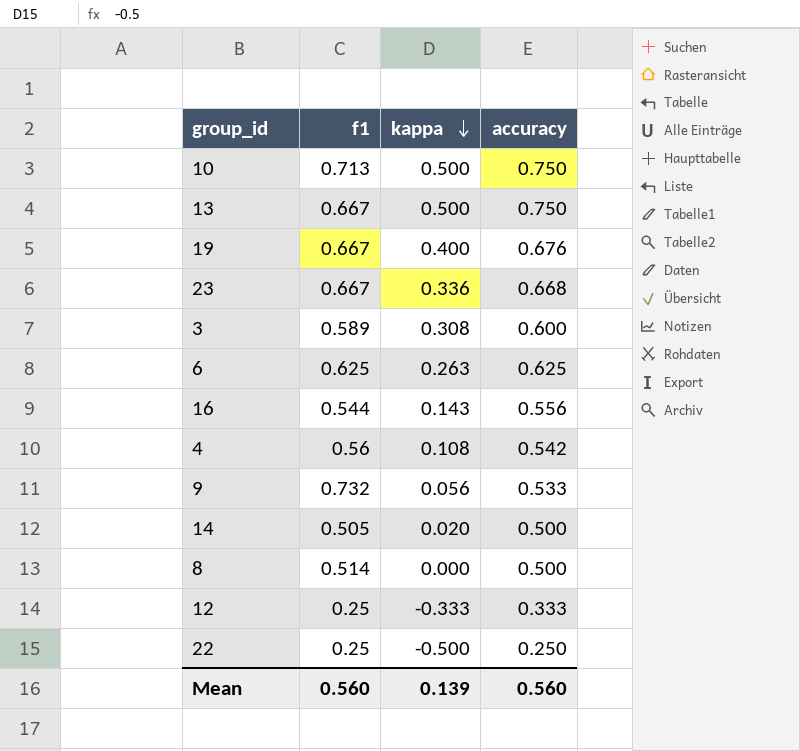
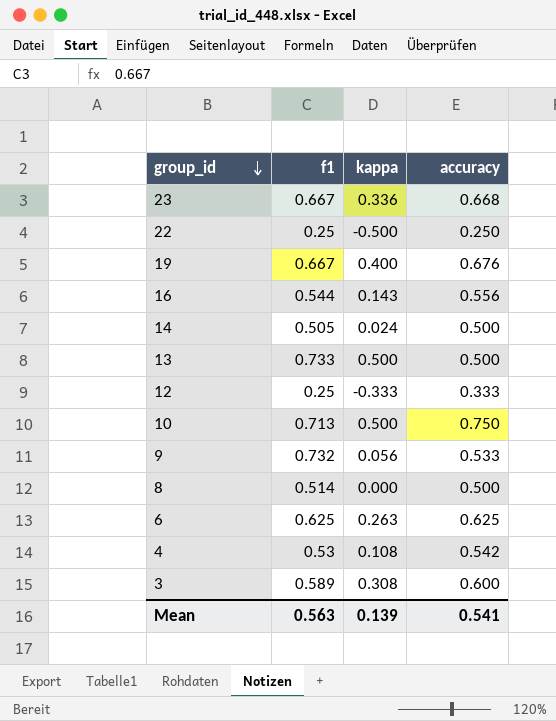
row order: kappa descending -> group_id descending
14 | kappa: 0.020 -> 0.024
13 | f1: 0.667 -> 0.733
13 | accuracy: 0.750 -> 0.500
4 | f1: 0.56 -> 0.53
Mean | f1: 0.560 -> 0.563
Mean | accuracy: 0.560 -> 0.541

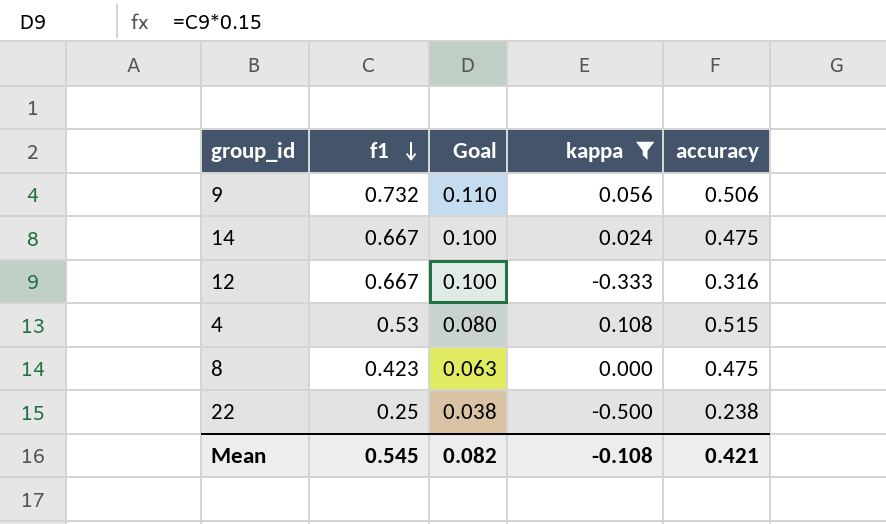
filter: none -> kappa <= 0.108
row order: group_id descending -> f1 descending
column Goal | formula: none -> [f1] * 0.15
9 | accuracy: 0.533 -> 0.506
14 | f1: 0.505 -> 0.667
14 | accuracy: 0.500 -> 0.475
12 | f1: 0.25 -> 0.667
12 | accuracy: 0.333 -> 0.316
4 | accuracy: 0.542 -> 0.515
8 | f1: 0.514 -> 0.423
8 | accuracy: 0.500 -> 0.475
22 | accuracy: 0.250 -> 0.238
Mean | f1: 0.563 -> 0.545
Mean | kappa: 0.139 -> -0.108
Mean | accuracy: 0.541 -> 0.421

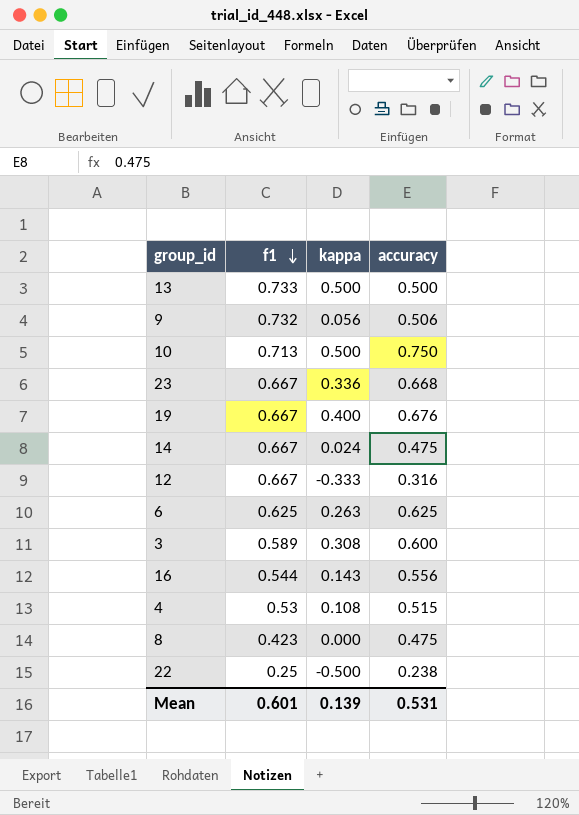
filter: kappa <= 0.108 -> none
column Goal | formula: [f1] * 0.15 -> none
Mean | f1: 0.545 -> 0.601
Mean | kappa: -0.108 -> 0.139
Mean | accuracy: 0.421 -> 0.531

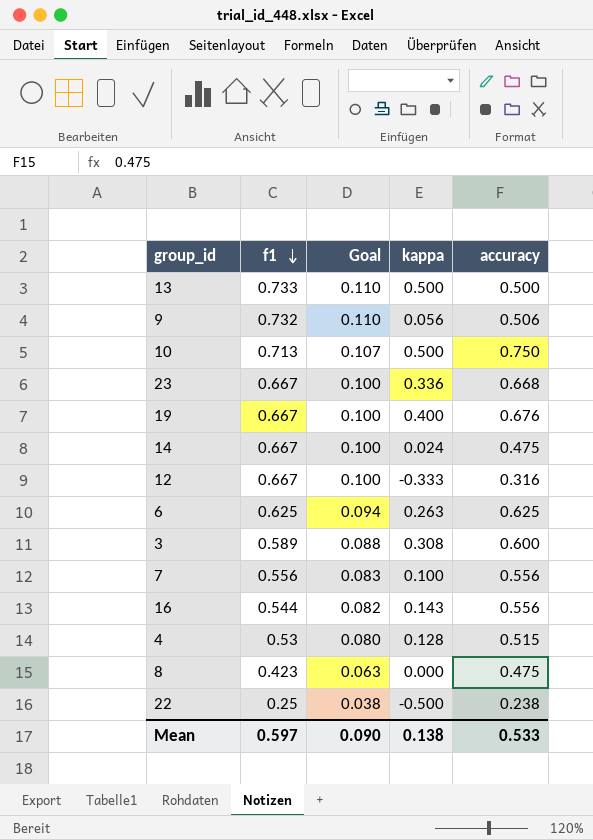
column Goal | formula: none -> [f1] * 0.15
row 7: none -> 0.556 | 0.083 | 0.100 | 0.556
4 | kappa: 0.108 -> 0.128
Mean | f1: 0.601 -> 0.597
Mean | kappa: 0.139 -> 0.138
Mean | accuracy: 0.531 -> 0.533

